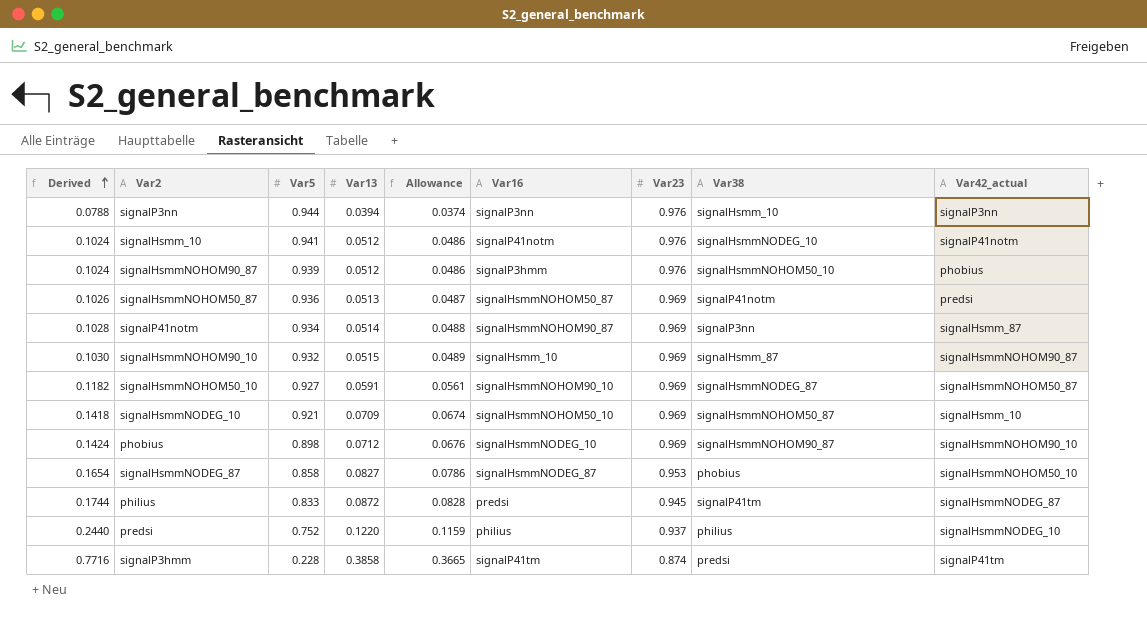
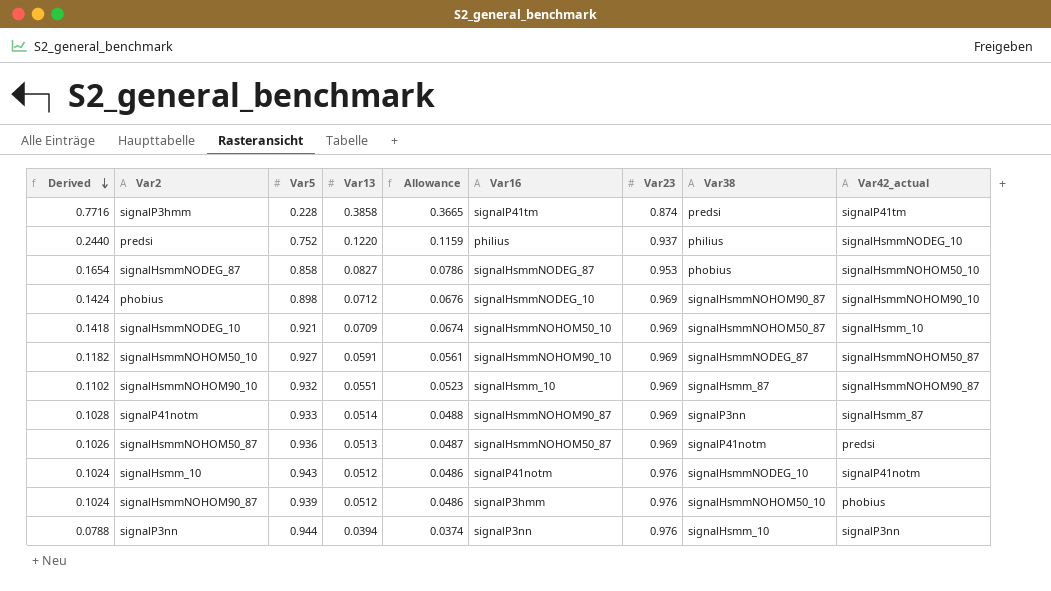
row order: Derived ascending -> Derived descending
row philius: 0.1744 | 0.833 | 0.0872 | 0.0828 | predsi | 0.945 | signalP41tm | signalHsmmNODEG_87 -> none
signalHsmmNOHOM90_10 | Derived: 0.1030 -> 0.1102
signalHsmmNOHOM90_10 | Var13: 0.0515 -> 0.0551
signalHsmmNOHOM90_10 | Allowance: 0.0489 -> 0.0523
signalP41notm | Var5: 0.934 -> 0.933
signalHsmm_10 | Var5: 0.941 -> 0.943

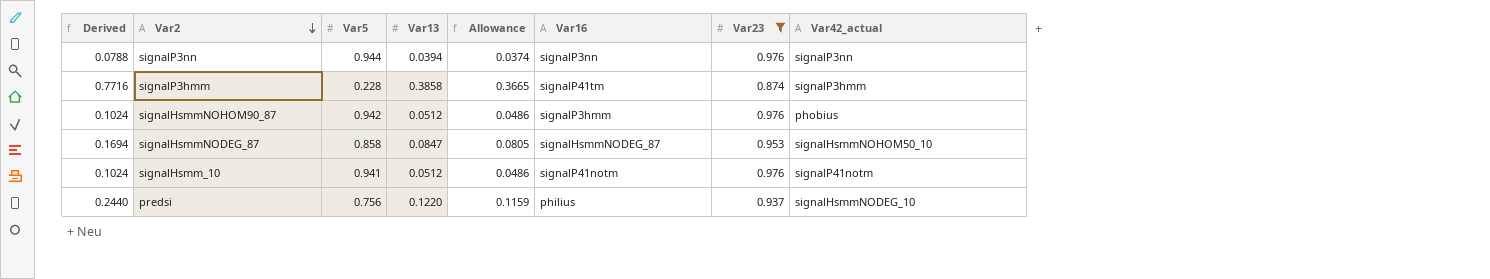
filter: none -> Var23 != 0.969
row order: Derived descending -> Var2 descending
column Var38 | position: 8 -> none
signalP3hmm | Var42_actual: signalP41tm -> signalP3hmm
signalHsmmNOHOM90_87 | Var5: 0.939 -> 0.942
signalHsmmNODEG_87 | Derived: 0.1654 -> 0.1694
signalHsmmNODEG_87 | Var13: 0.0827 -> 0.0847
signalHsmmNODEG_87 | Allowance: 0.0786 -> 0.0805
signalHsmm_10 | Var5: 0.943 -> 0.941
predsi | Var5: 0.752 -> 0.756

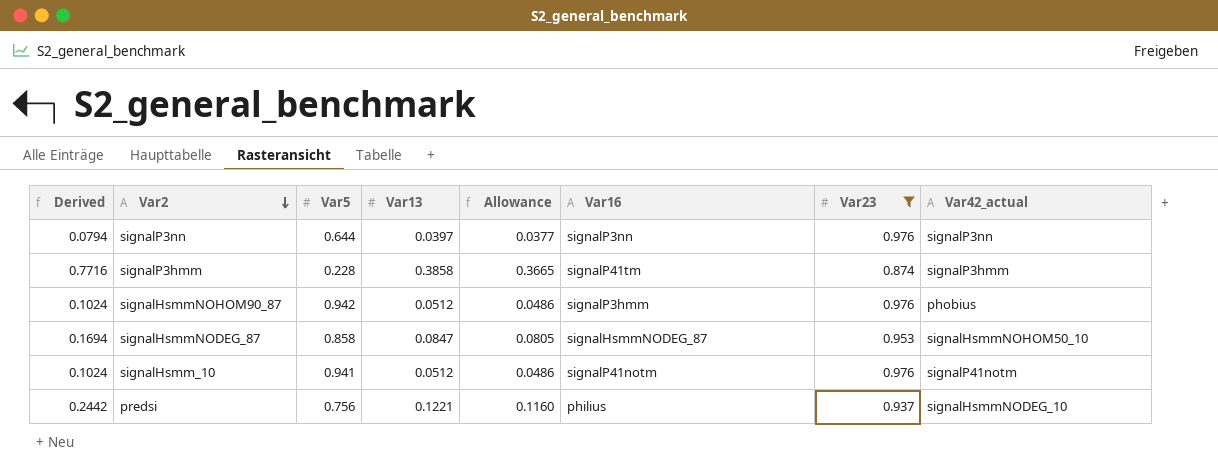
signalP3nn | Derived: 0.0788 -> 0.0794
signalP3nn | Var5: 0.944 -> 0.644
signalP3nn | Var13: 0.0394 -> 0.0397
signalP3nn | Allowance: 0.0374 -> 0.0377
predsi | Derived: 0.2440 -> 0.2442
predsi | Var13: 0.1220 -> 0.1221
predsi | Allowance: 0.1159 -> 0.1160

